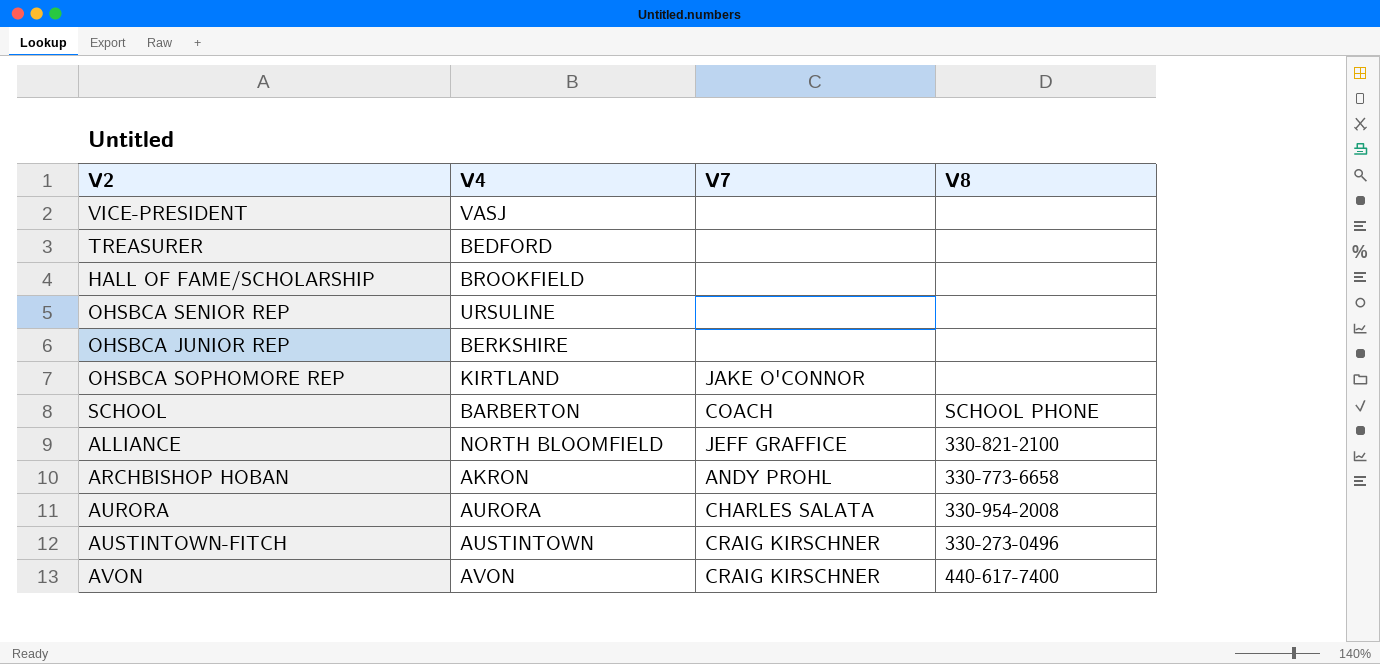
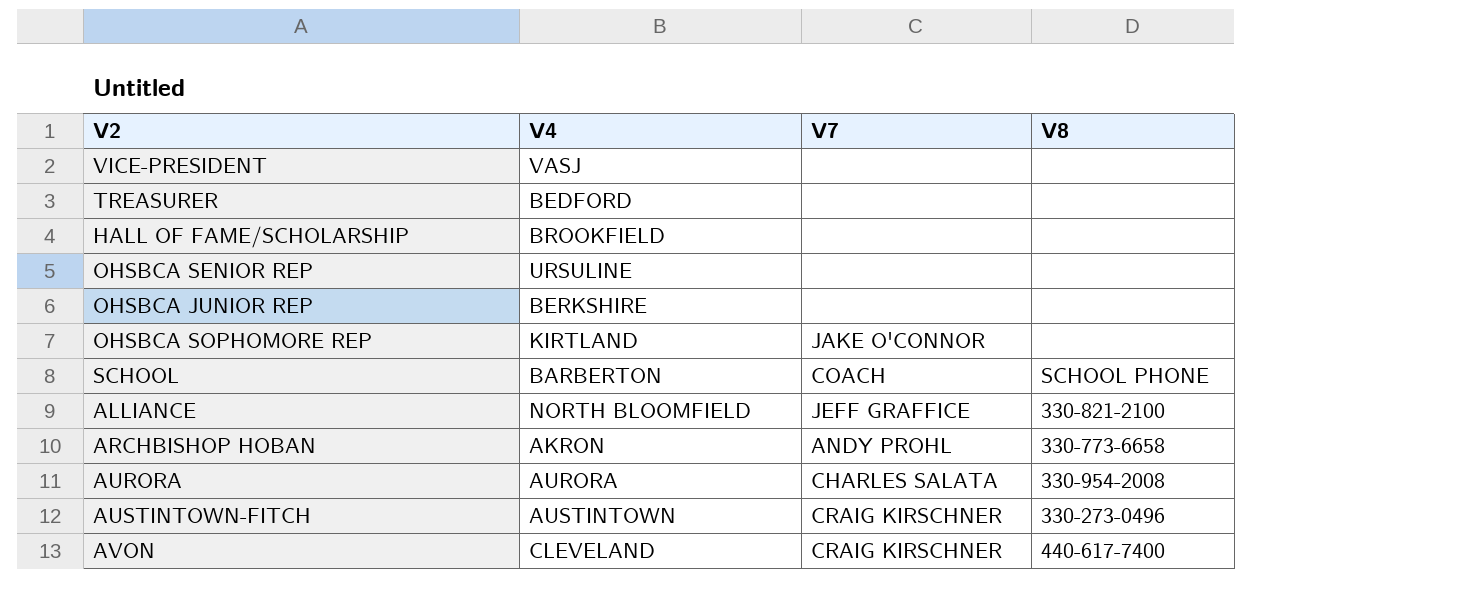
AVON | V4: AVON -> CLEVELAND

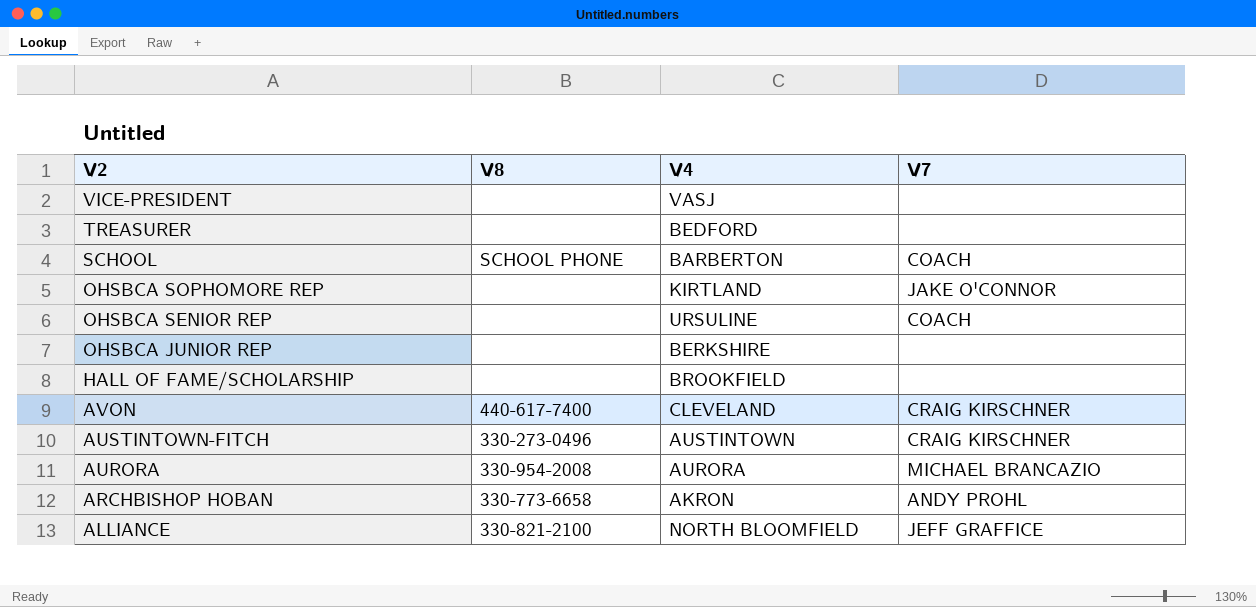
row order: none -> V2 descending
column V8 | position: 4 -> 2
OHSBCA SENIOR REP | V7: none -> COACH
AURORA | V7: CHARLES SALATA -> MICHAEL BRANCAZIO

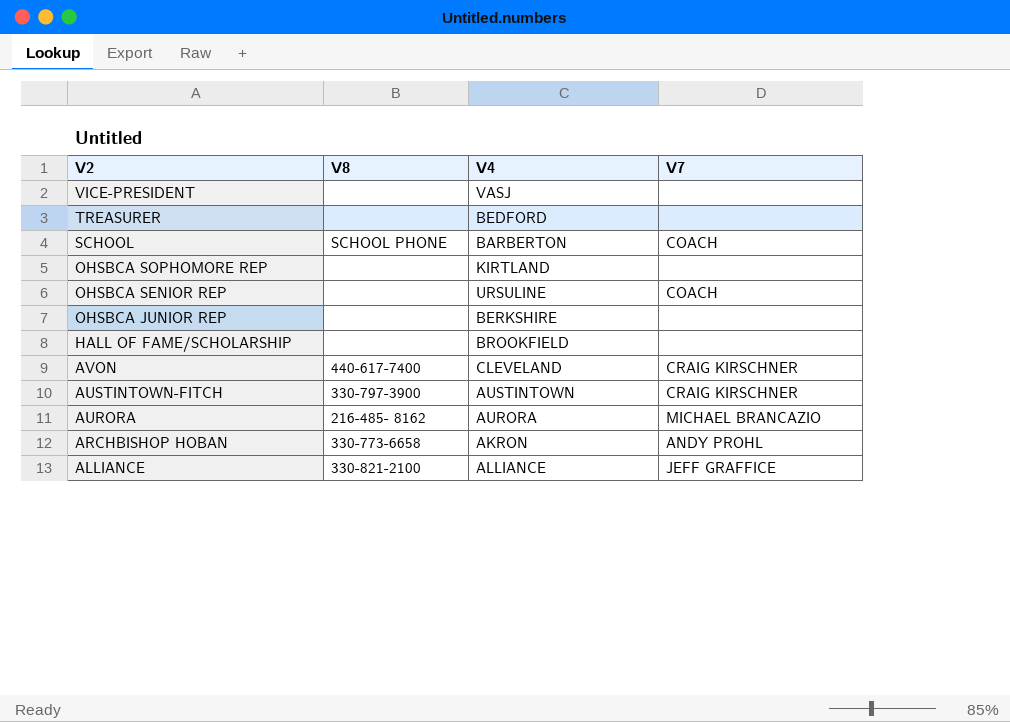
OHSBCA SOPHOMORE REP | V7: JAKE O'CONNOR -> none
AUSTINTOWN-FITCH | V8: 330-273-0496 -> 330-797-3900
AURORA | V8: 330-954-2008 -> 216-485- 8162
ALLIANCE | V4: NORTH BLOOMFIELD -> ALLIANCE

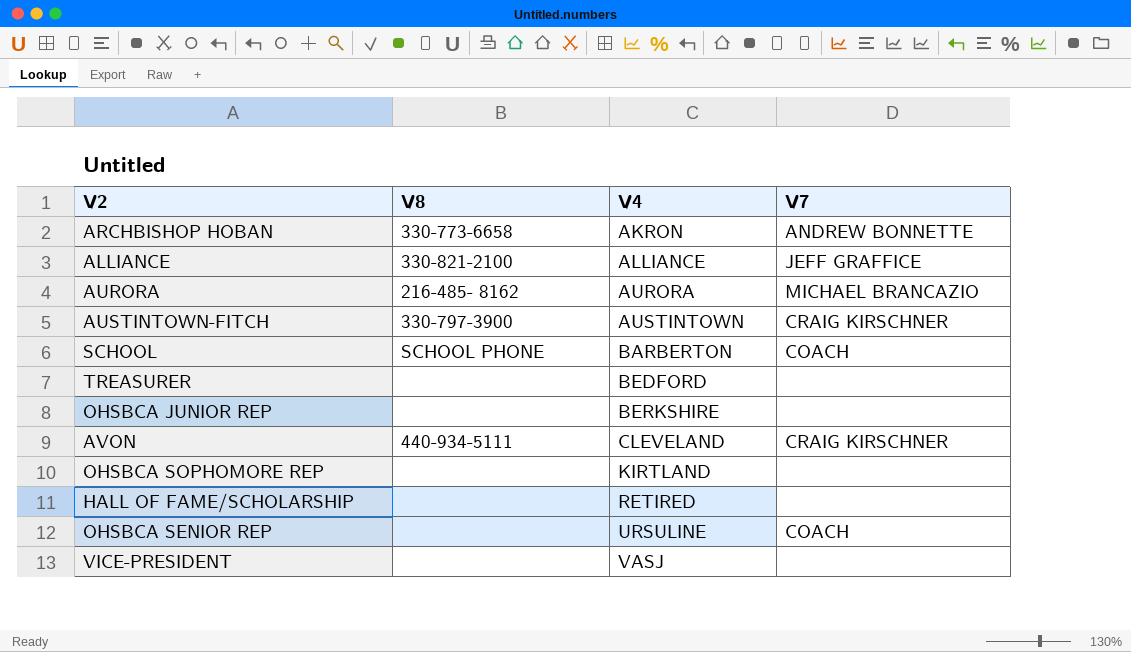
row order: V2 descending -> V4 ascending
ARCHBISHOP HOBAN | V7: ANDY PROHL -> ANDREW BONNETTE
AVON | V8: 440-617-7400 -> 440-934-5111
HALL OF FAME/SCHOLARSHIP | V4: BROOKFIELD -> RETIRED

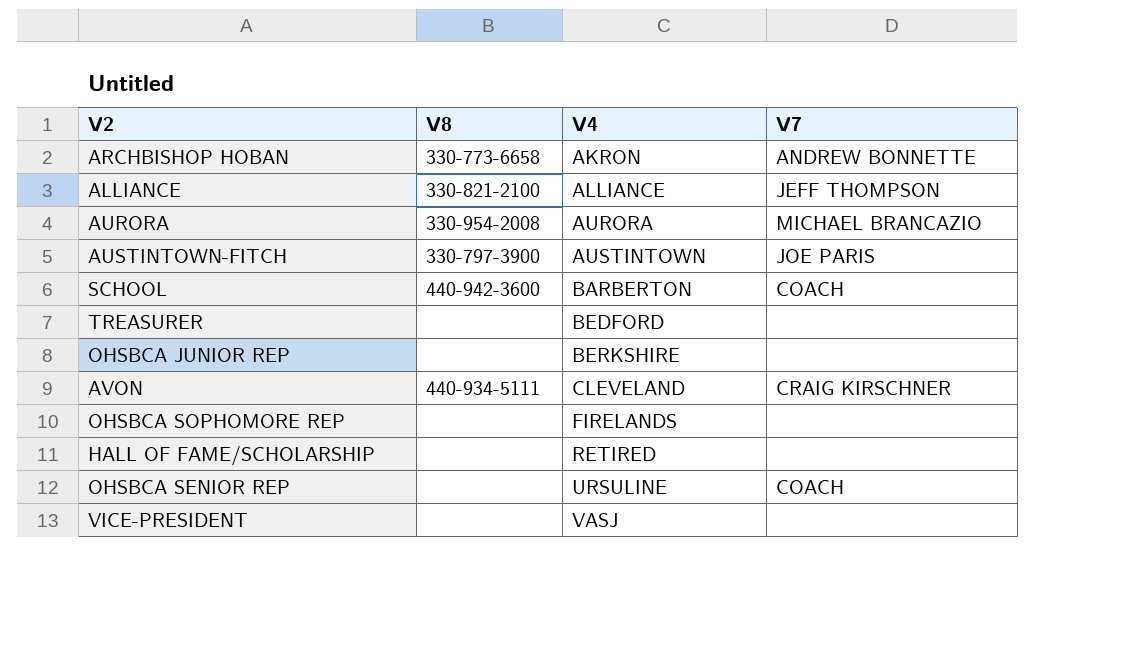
ALLIANCE | V7: JEFF GRAFFICE -> JEFF THOMPSON
AURORA | V8: 216-485- 8162 -> 330-954-2008
AUSTINTOWN-FITCH | V7: CRAIG KIRSCHNER -> JOE PARIS
SCHOOL | V8: SCHOOL PHONE -> 440-942-3600
OHSBCA SOPHOMORE REP | V4: KIRTLAND -> FIRELANDS

